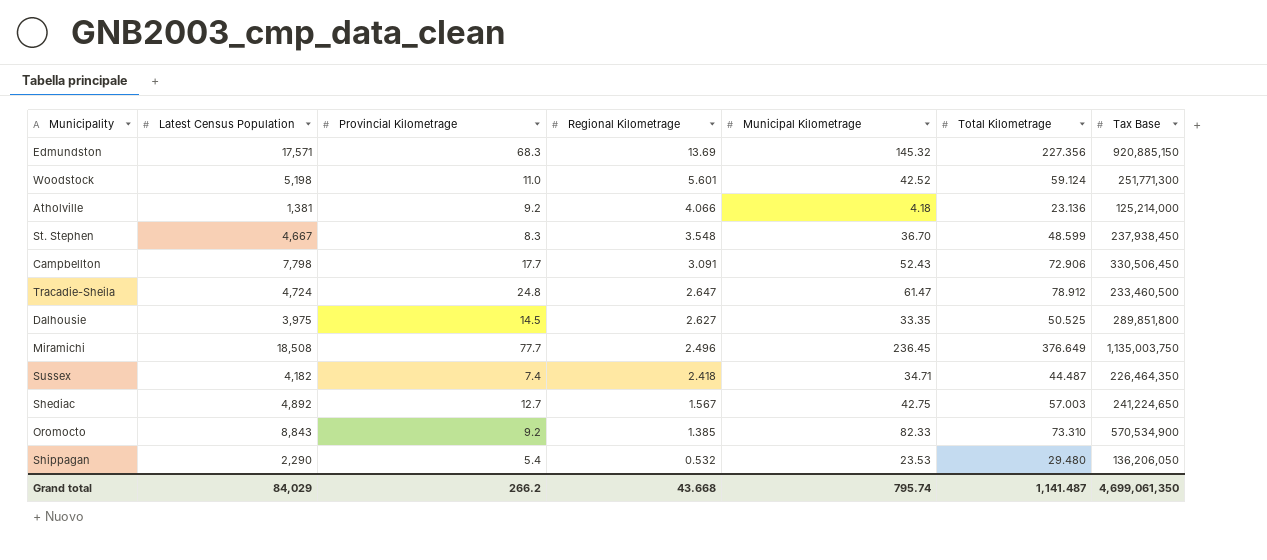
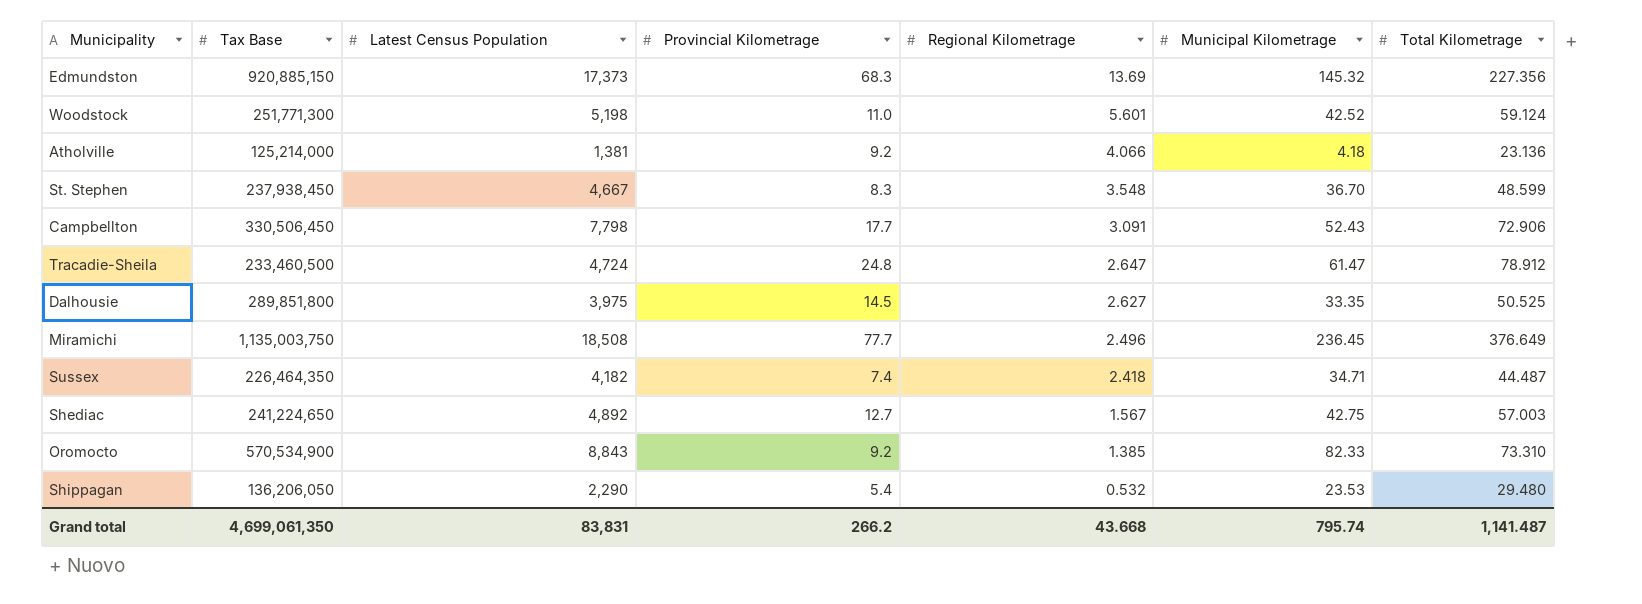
column Tax Base | position: 7 -> 2
Edmundston | Latest Census Population: 17,571 -> 17,373
Grand total | Latest Census Population: 84,029 -> 83,831

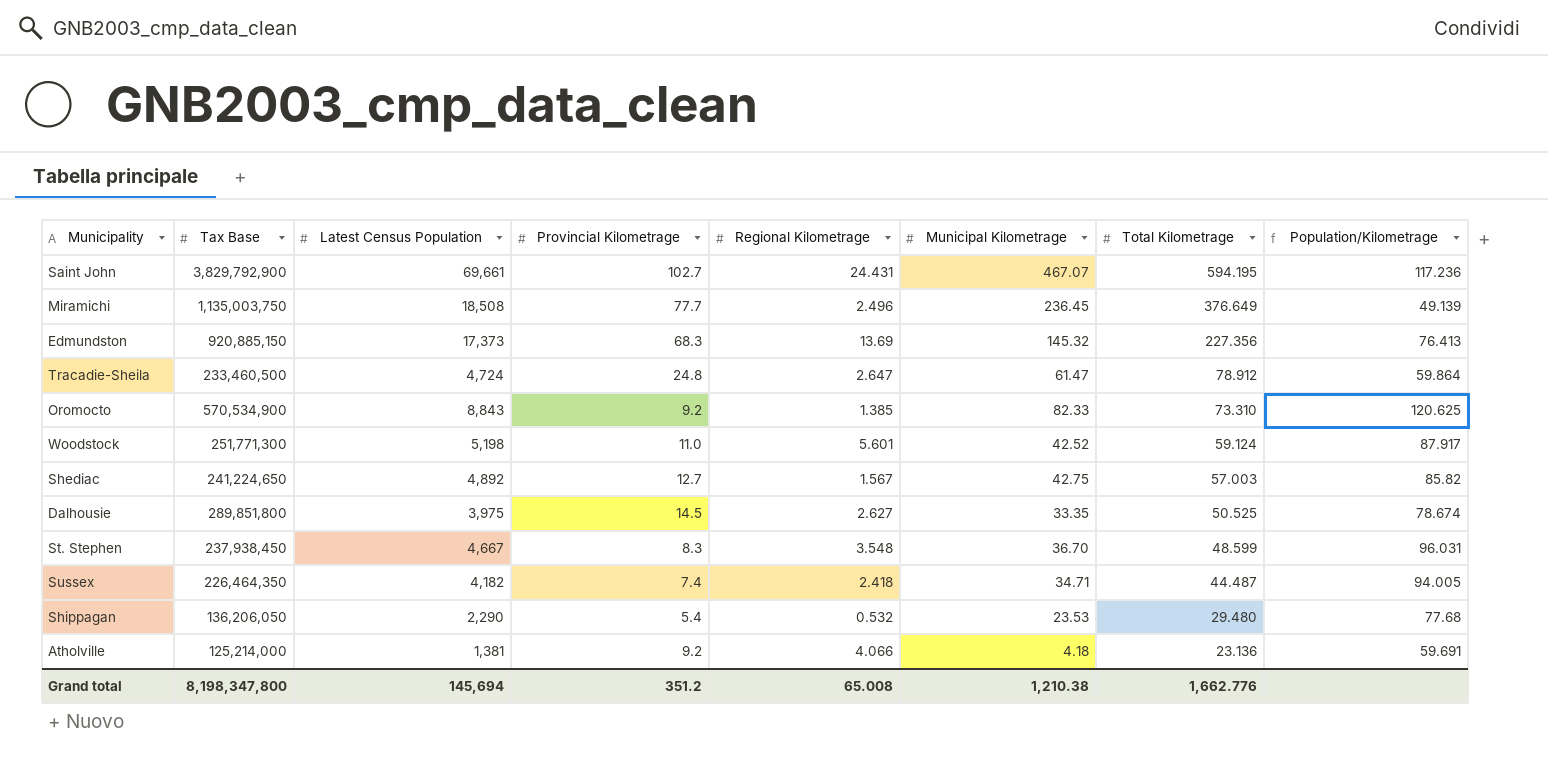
row order: Regional Kilometrage descending -> Total Kilometrage descending
column Population/Kilometrage | formula: none -> [Latest Census Population] / [Total Kilometrage]
row Campbellton: 330,506,450 | 7,798 | 17.7 | 3.091 | 52.43 | 72.906 -> none
row Saint John: none -> 3,829,792,900 | 69,661 | 102.7 | 24.431 | 467.07 | 594.195 | 117.236
Grand total | Tax Base: 4,699,061,350 -> 8,198,347,800
Grand total | Latest Census Population: 83,831 -> 145,694
Grand total | Provincial Kilometrage: 266.2 -> 351.2
Grand total | Regional Kilometrage: 43.668 -> 65.008
Grand total | Municipal Kilometrage: 795.74 -> 1,210.38
Grand total | Total Kilometrage: 1,141.487 -> 1,662.776

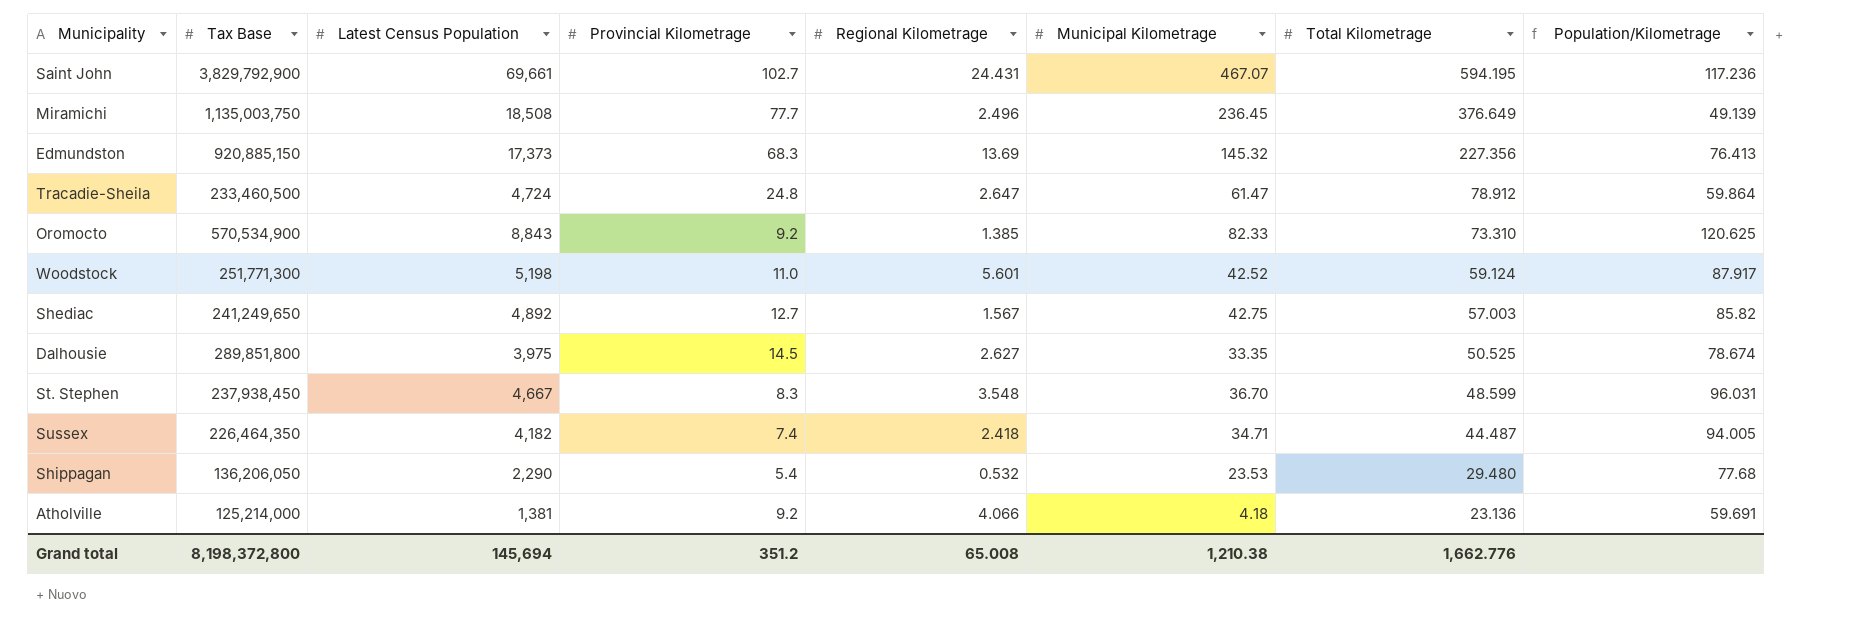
Shediac | Tax Base: 241,224,650 -> 241,249,650
Grand total | Tax Base: 8,198,347,800 -> 8,198,372,800

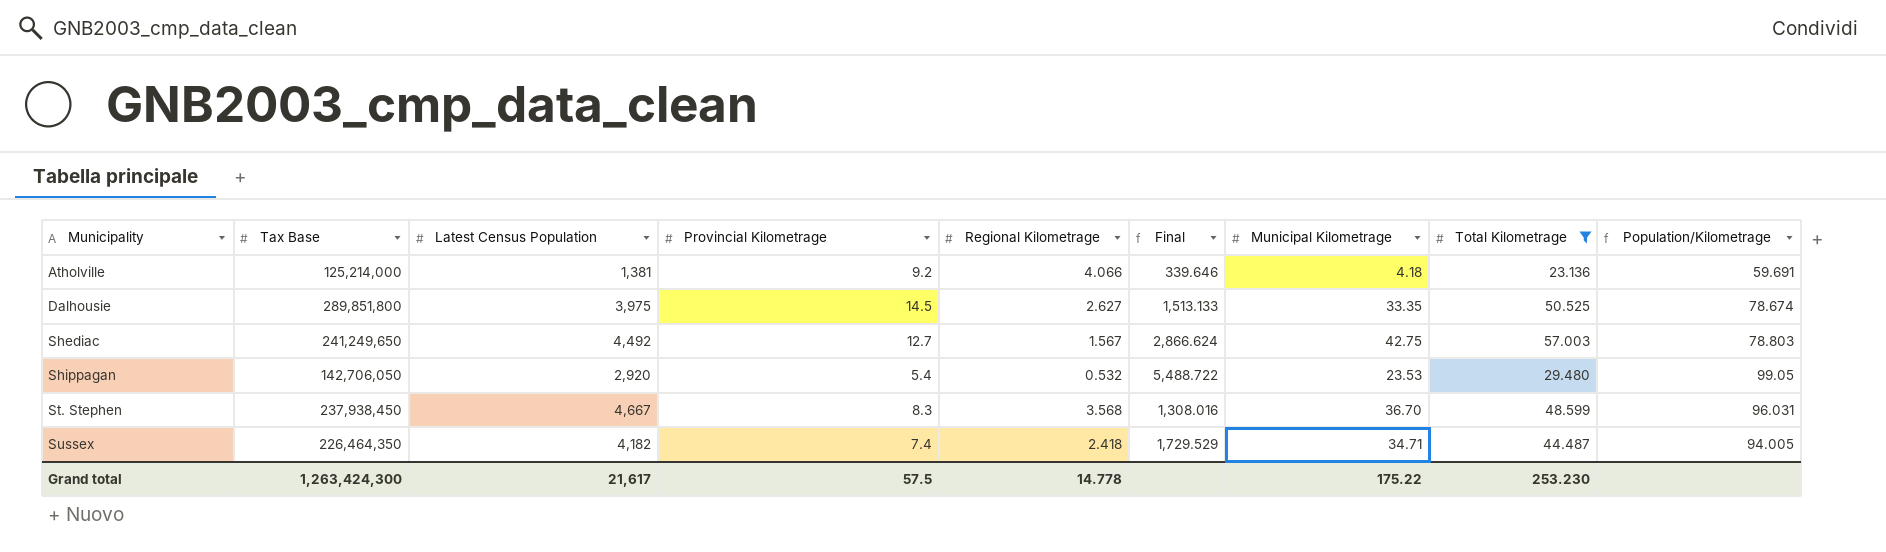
filter: none -> Total Kilometrage <= 57.003
row order: Total Kilometrage descending -> Municipality ascending
column Final | formula: none -> [Latest Census Population] / [Regional Kilometrage]
Shediac | Latest Census Population: 4,892 -> 4,492
Shediac | Population/Kilometrage: 85.82 -> 78.803
Shippagan | Tax Base: 136,206,050 -> 142,706,050
Shippagan | Latest Census Population: 2,290 -> 2,920
Shippagan | Population/Kilometrage: 77.68 -> 99.05
St. Stephen | Regional Kilometrage: 3.548 -> 3.568
Grand total | Tax Base: 8,198,372,800 -> 1,263,424,300
Grand total | Latest Census Population: 145,694 -> 21,617
Grand total | Provincial Kilometrage: 351.2 -> 57.5
Grand total | Regional Kilometrage: 65.008 -> 14.778
Grand total | Municipal Kilometrage: 1,210.38 -> 175.22
Grand total | Total Kilometrage: 1,662.776 -> 253.230

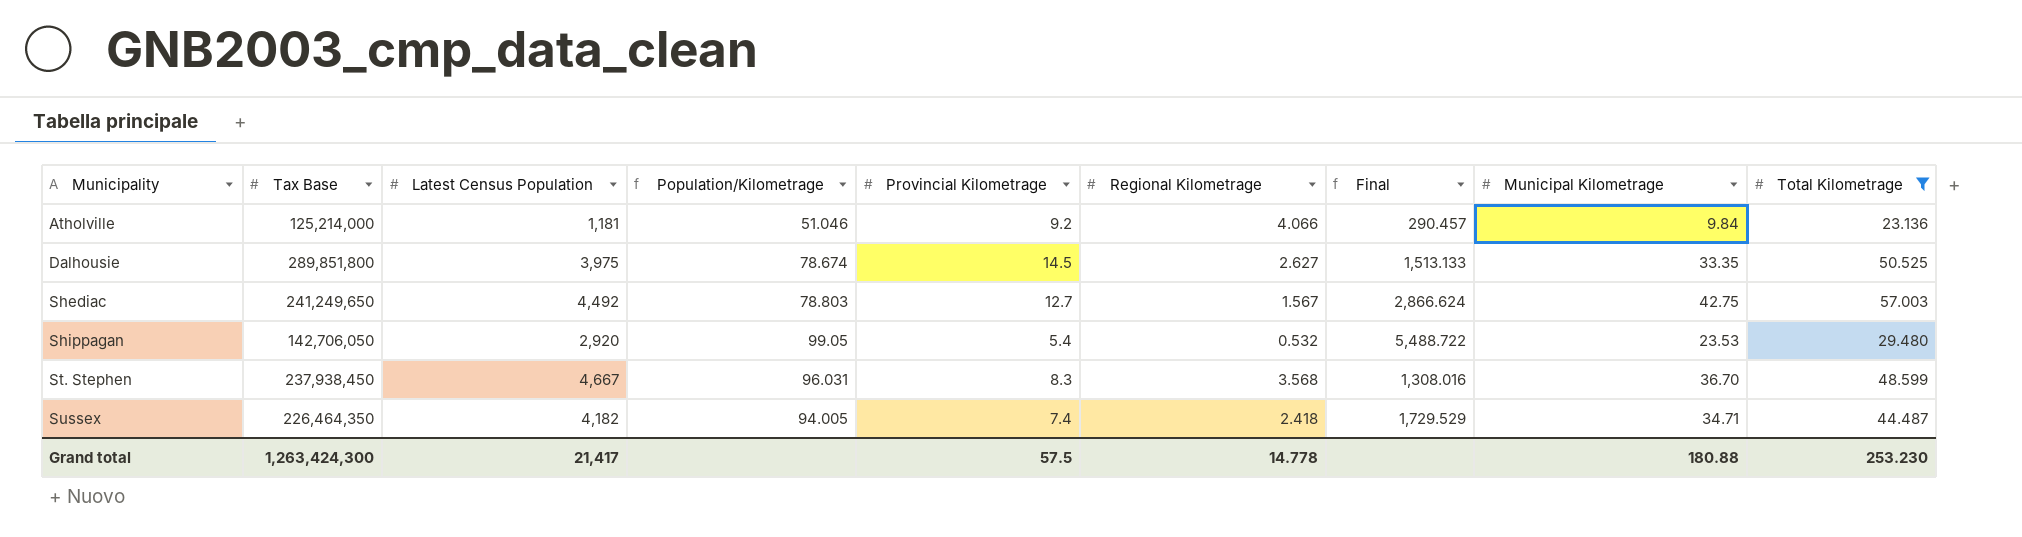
column Population/Kilometrage | position: 9 -> 4
Atholville | Latest Census Population: 1,381 -> 1,181
Atholville | Population/Kilometrage: 59.691 -> 51.046
Atholville | Final: 339.646 -> 290.457
Atholville | Municipal Kilometrage: 4.18 -> 9.84
Grand total | Latest Census Population: 21,617 -> 21,417
Grand total | Municipal Kilometrage: 175.22 -> 180.88

